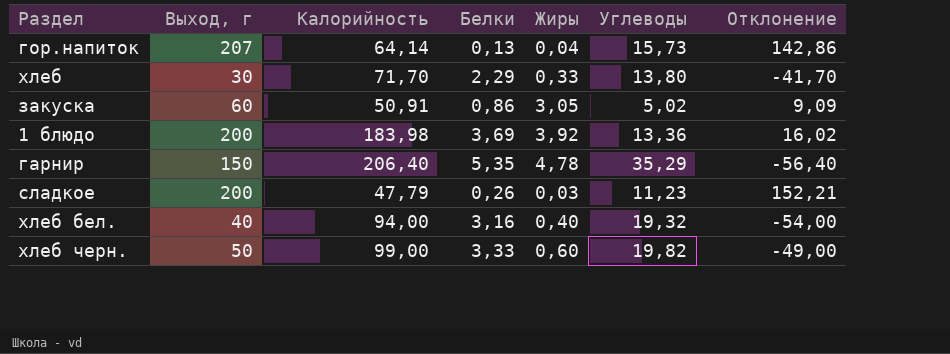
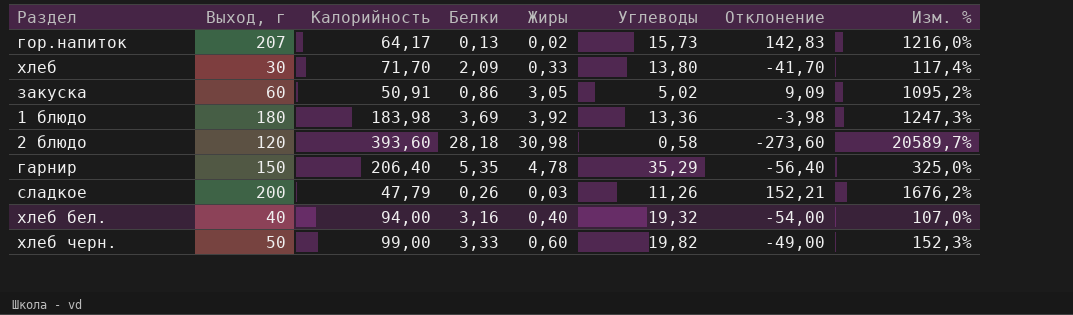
column Изм. % | formula: none -> ([Выход, г] - [Углеводы]) / [Углеводы]
гор.напиток | Калорийность: 64,14 -> 64,17
гор.напиток | Жиры: 0,04 -> 0,02
гор.напиток | Отклонение: 142,86 -> 142,83
хлеб | Белки: 2,29 -> 2,09
1 блюдо | Выход, г: 200 -> 180
1 блюдо | Отклонение: 16,02 -> -3,98
row 2 блюдо: none -> 120 | 393,60 | 28,18 | 30,98 | 0,58 | -273,60 | 20589,7%
сладкое | Углеводы: 11,23 -> 11,26

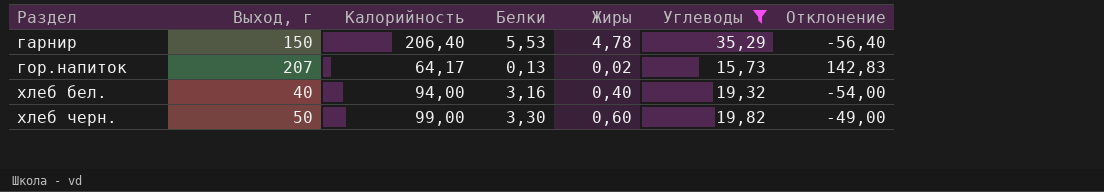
filter: none -> Углеводы >= 15,73
row order: none -> Раздел ascending
column Изм. % | formula: ([Выход, г] - [Углеводы]) / [Углеводы] -> none
гарнир | Белки: 5,35 -> 5,53
хлеб черн. | Белки: 3,33 -> 3,30

